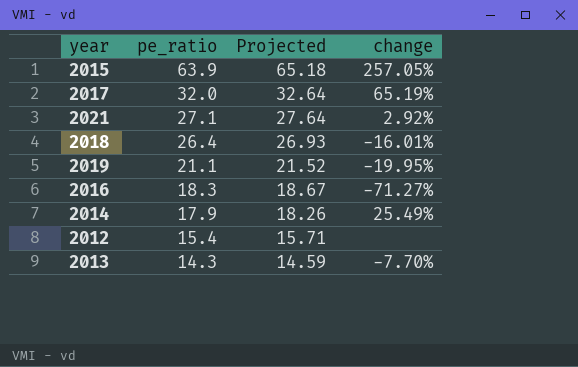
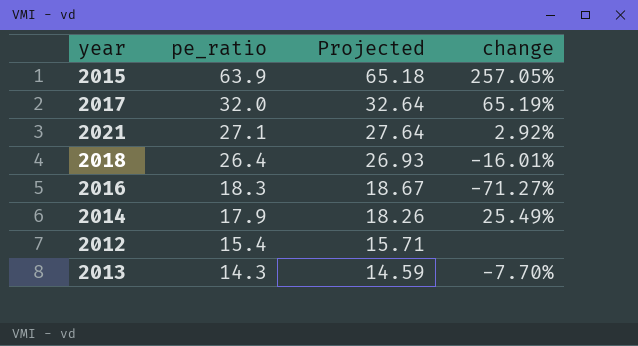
row 2019: 21.1 | 21.52 | -19.95% -> none

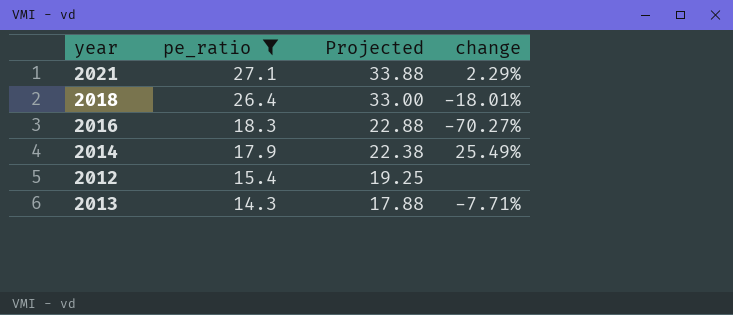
filter: none -> pe_ratio <= 27.1
column Projected | formula: [pe_ratio] * 1.02 -> [pe_ratio] * 1.25
2021 | change: 2.92% -> 2.29%
2018 | change: -16.01% -> -18.01%
2016 | change: -71.27% -> -70.27%
2013 | change: -7.70% -> -7.71%

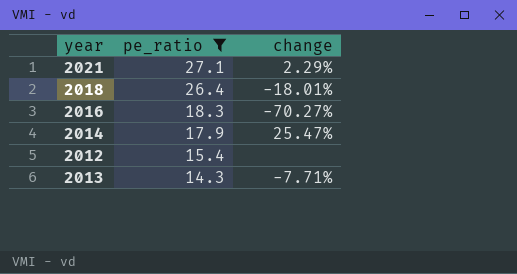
column Projected | formula: [pe_ratio] * 1.25 -> none
2014 | change: 25.49% -> 25.47%

